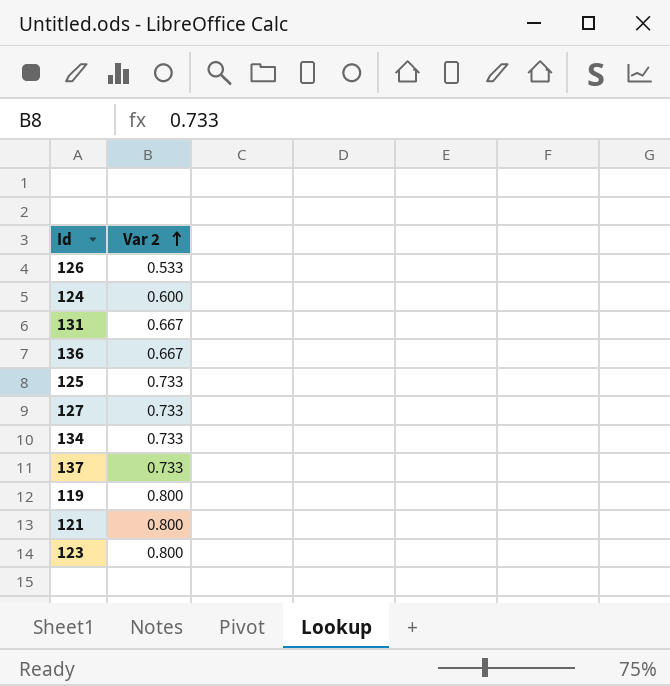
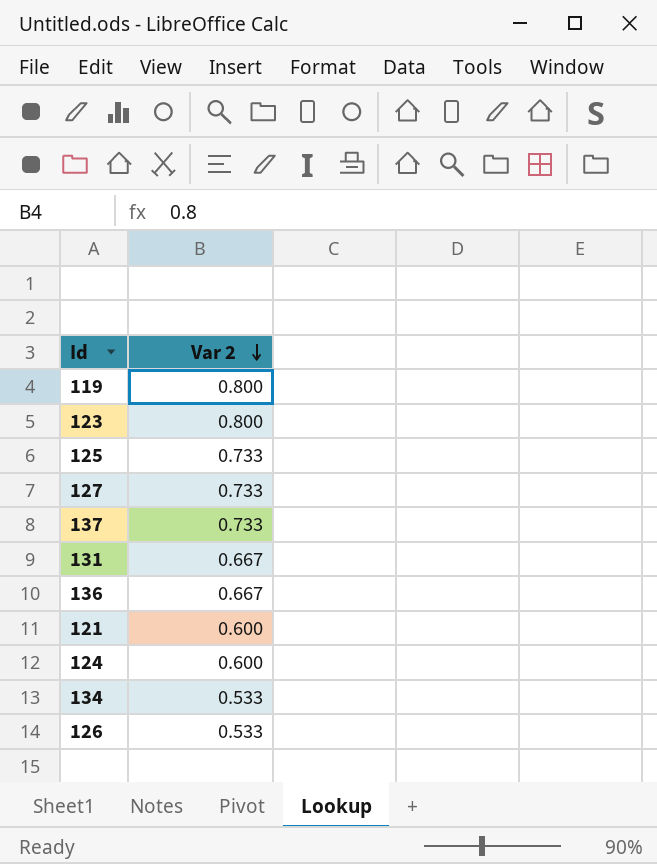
row order: Var 2 ascending -> Var 2 descending
121 | Var 2: 0.800 -> 0.600
134 | Var 2: 0.733 -> 0.533

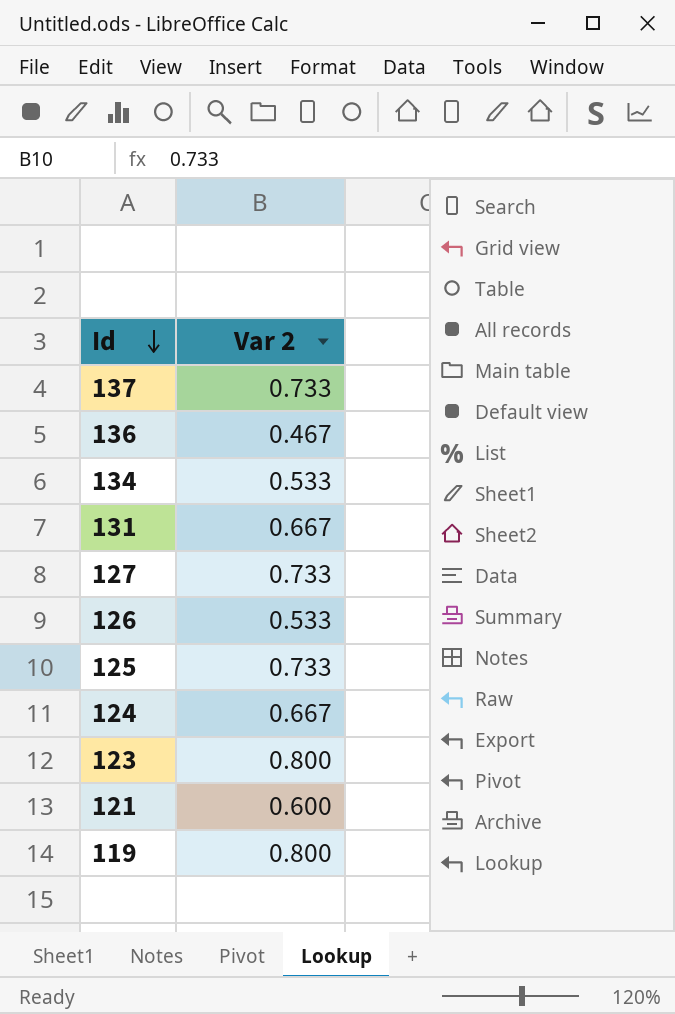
row order: Var 2 descending -> Id descending
136 | Var 2: 0.667 -> 0.467
124 | Var 2: 0.600 -> 0.667

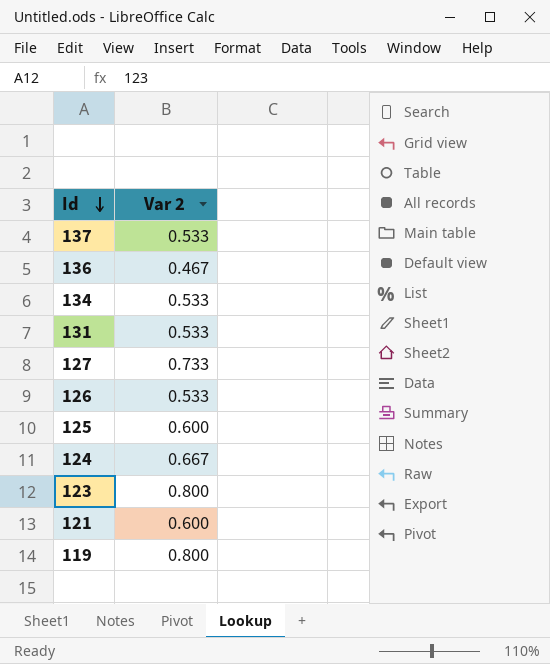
137 | Var 2: 0.733 -> 0.533
131 | Var 2: 0.667 -> 0.533
125 | Var 2: 0.733 -> 0.600

